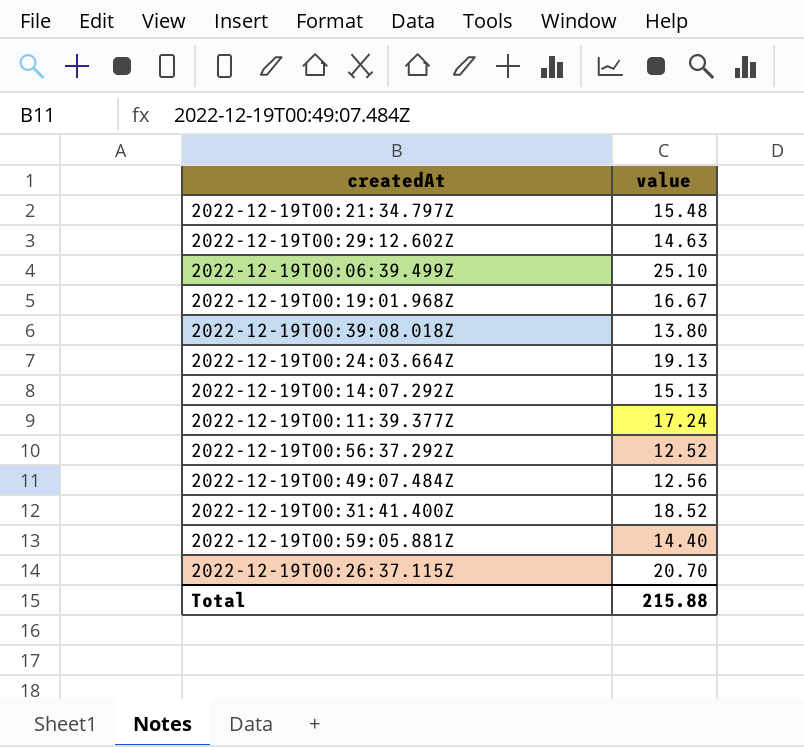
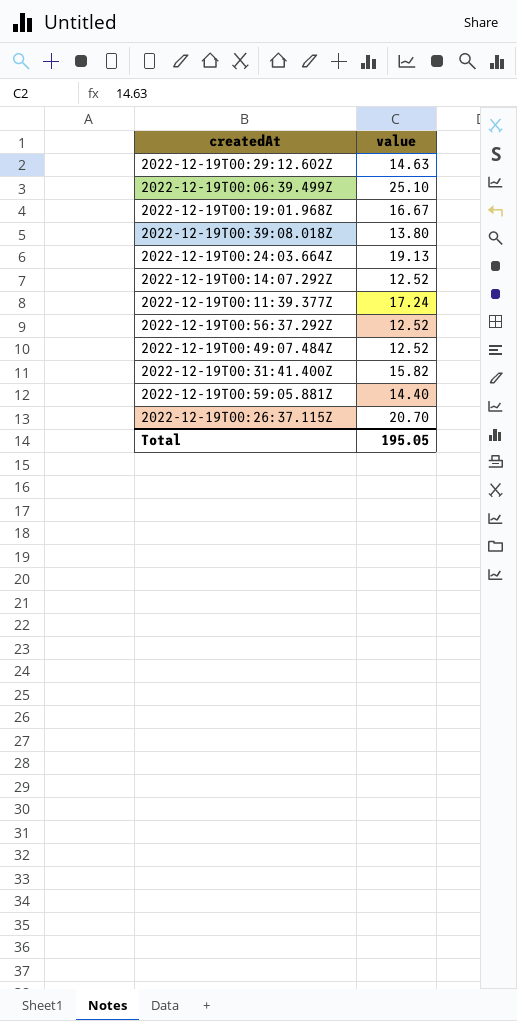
row 2022-12-19T00:21:34.797Z: 15.48 -> none
2022-12-19T00:14:07.292Z | value: 15.13 -> 12.52
2022-12-19T00:49:07.484Z | value: 12.56 -> 12.52
2022-12-19T00:31:41.400Z | value: 18.52 -> 15.82
Total | value: 215.88 -> 195.05

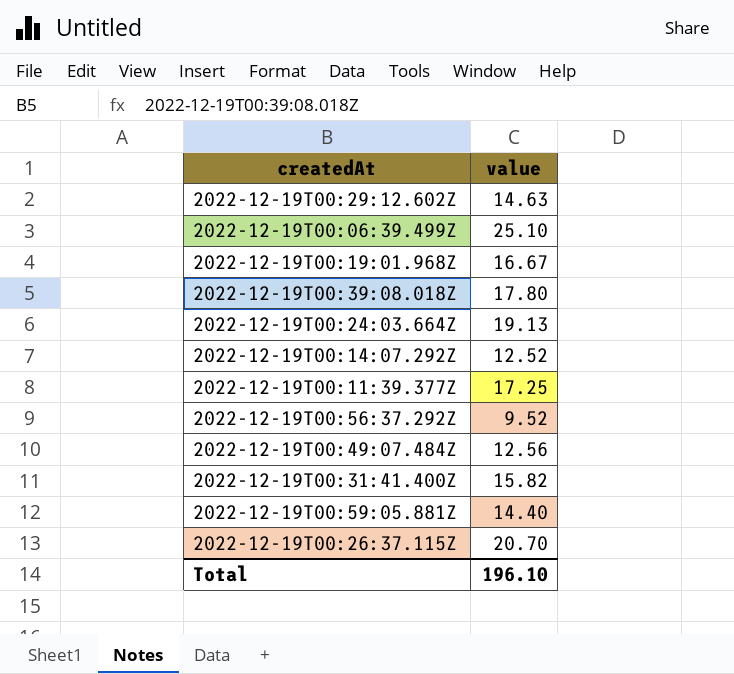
2022-12-19T00:39:08.018Z | value: 13.80 -> 17.80
2022-12-19T00:11:39.377Z | value: 17.24 -> 17.25
2022-12-19T00:56:37.292Z | value: 12.52 -> 9.52
2022-12-19T00:49:07.484Z | value: 12.52 -> 12.56
Total | value: 195.05 -> 196.10

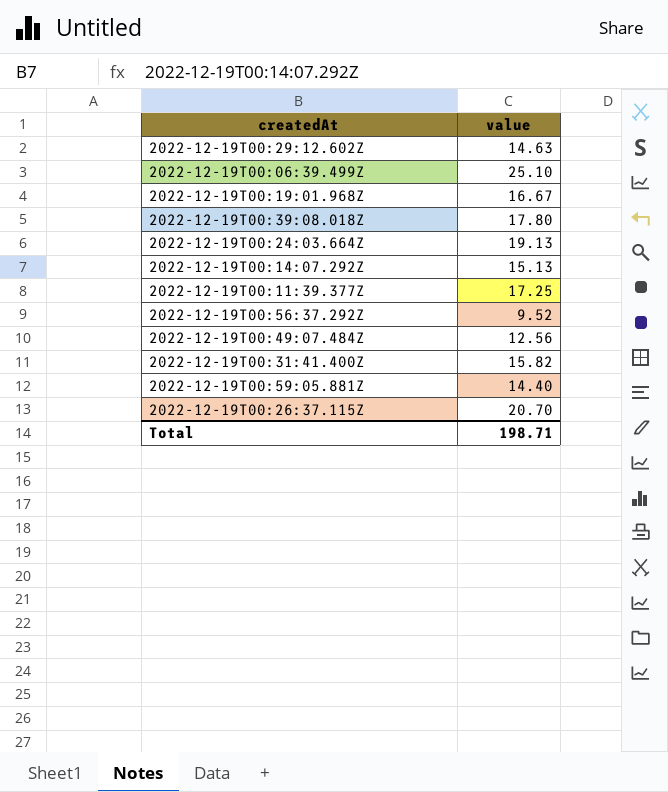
2022-12-19T00:14:07.292Z | value: 12.52 -> 15.13
Total | value: 196.10 -> 198.71

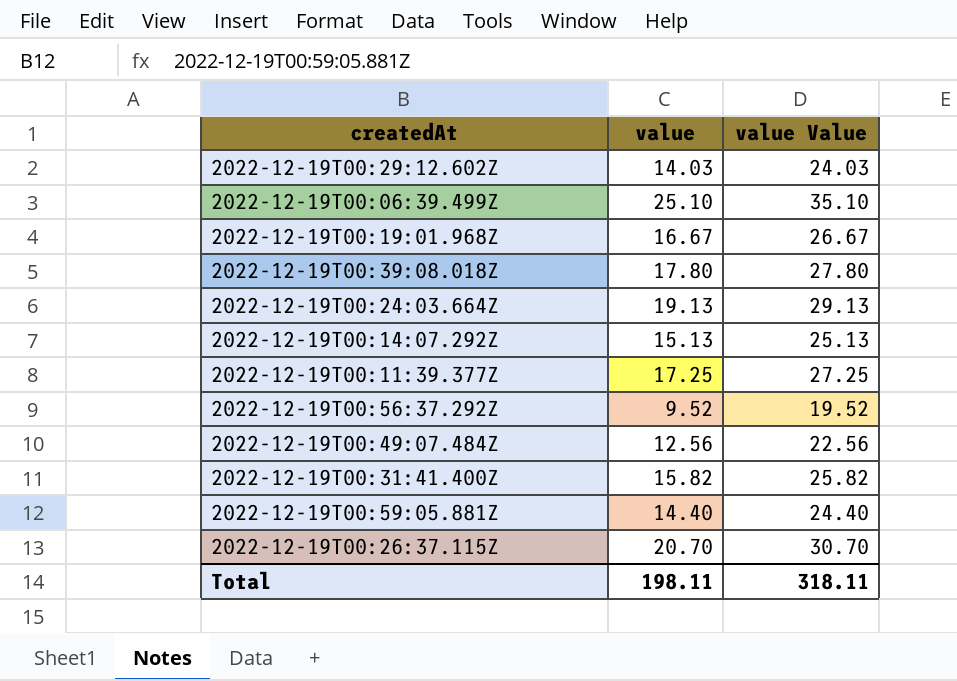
column value Value | formula: none -> [value] + 10
2022-12-19T00:29:12.602Z | value: 14.63 -> 14.03
Total | value: 198.71 -> 198.11

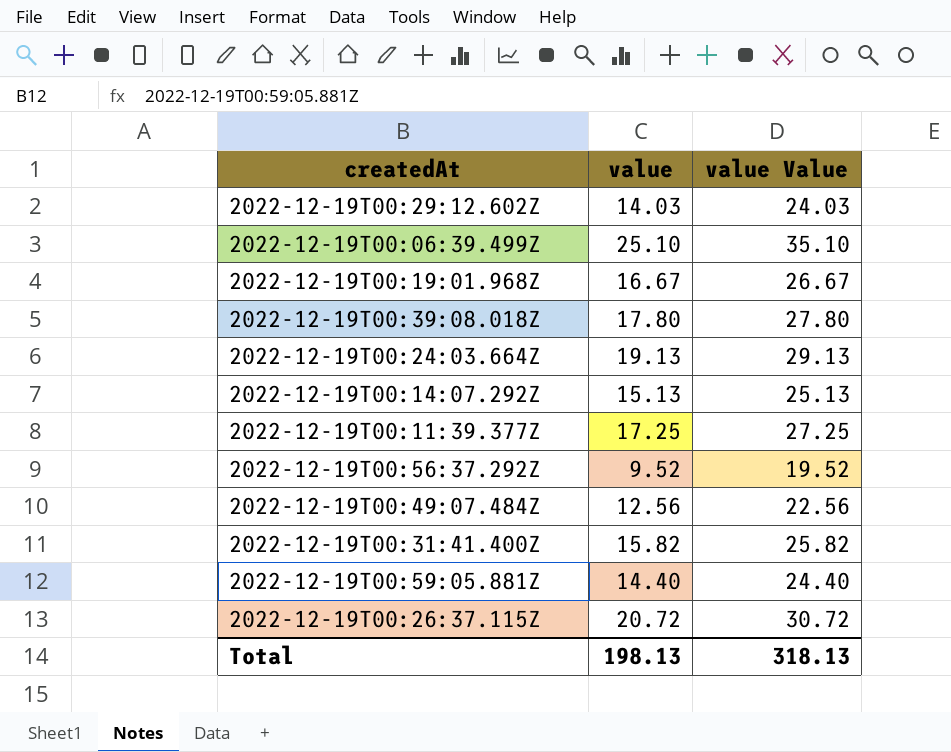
2022-12-19T00:26:37.115Z | value: 20.70 -> 20.72
2022-12-19T00:26:37.115Z | value Value: 30.70 -> 30.72
Total | value: 198.11 -> 198.13
Total | value Value: 318.11 -> 318.13

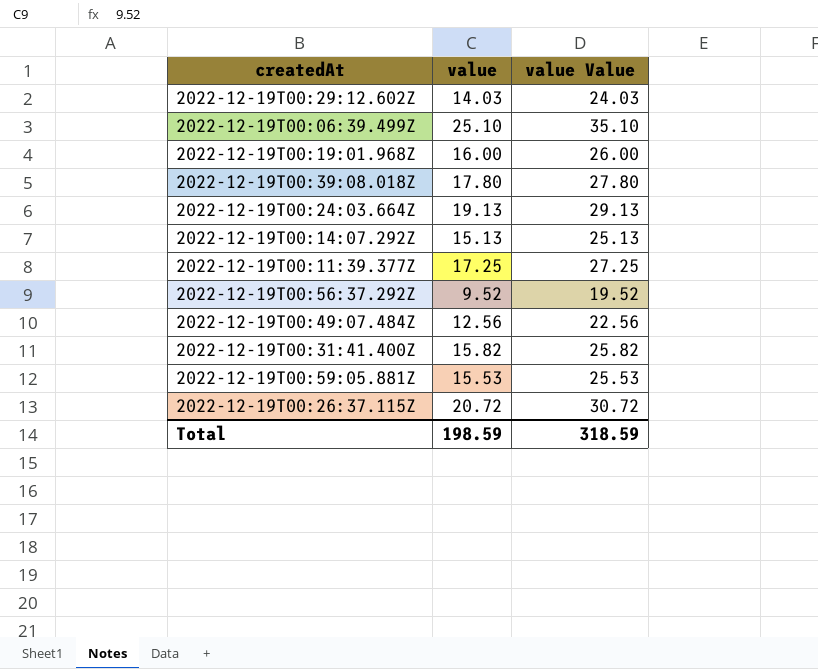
2022-12-19T00:19:01.968Z | value: 16.67 -> 16.00
2022-12-19T00:19:01.968Z | value Value: 26.67 -> 26.00
2022-12-19T00:59:05.881Z | value: 14.40 -> 15.53
2022-12-19T00:59:05.881Z | value Value: 24.40 -> 25.53
Total | value: 198.13 -> 198.59
Total | value Value: 318.13 -> 318.59

